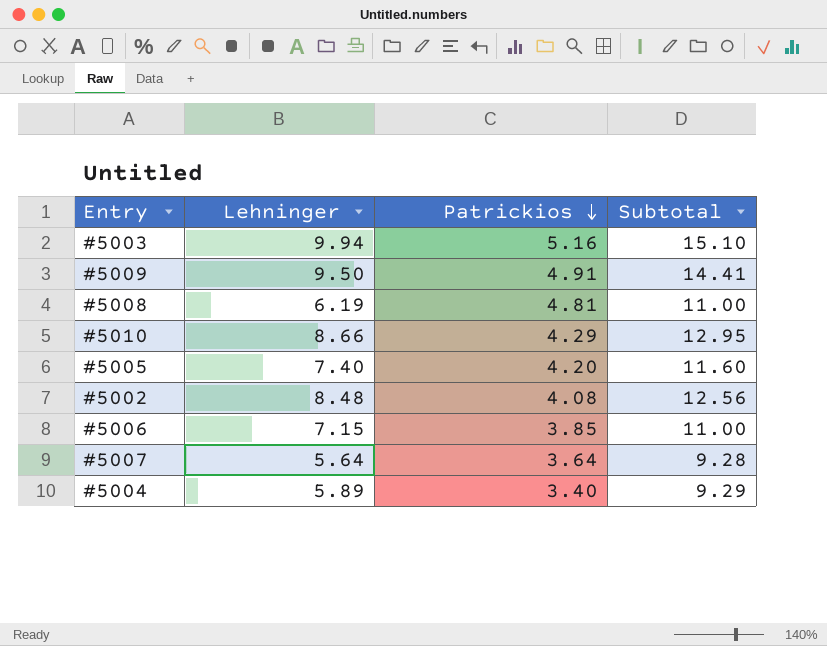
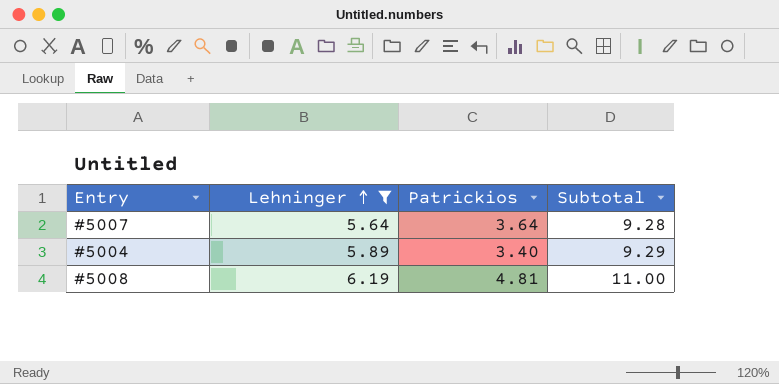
filter: none -> Lehninger <= 6.19
row order: Patrickios descending -> Lehninger ascending

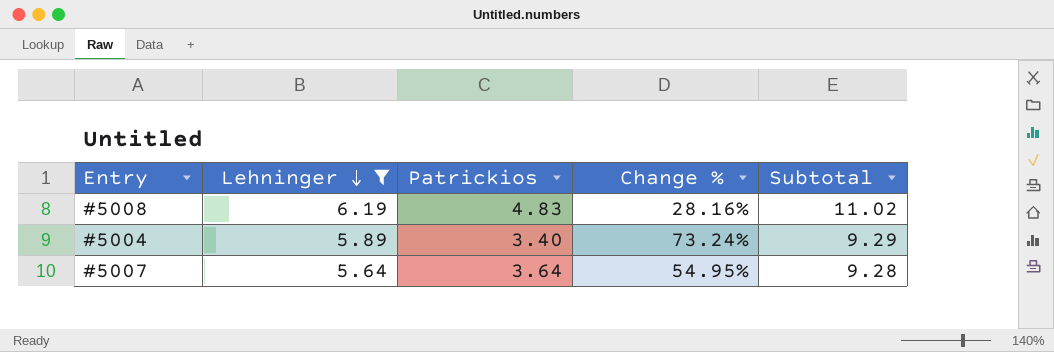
row order: Lehninger ascending -> Lehninger descending
column Change % | formula: none -> ([Lehninger] - [Patrickios]) / [Patrickios]
#5008 | Patrickios: 4.81 -> 4.83
#5008 | Subtotal: 11.00 -> 11.02

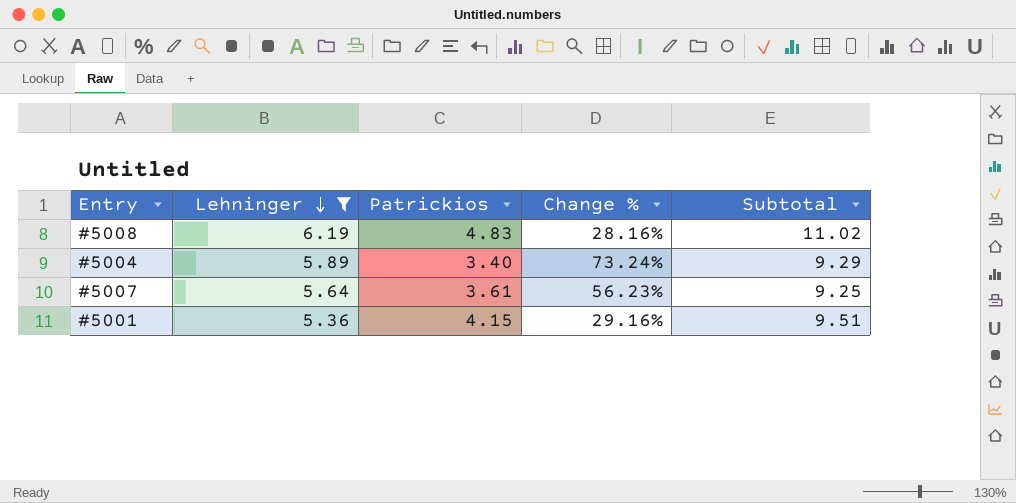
#5007 | Patrickios: 3.64 -> 3.61
#5007 | Change %: 54.95% -> 56.23%
#5007 | Subtotal: 9.28 -> 9.25
row #5001: none -> 5.36 | 4.15 | 29.16% | 9.51

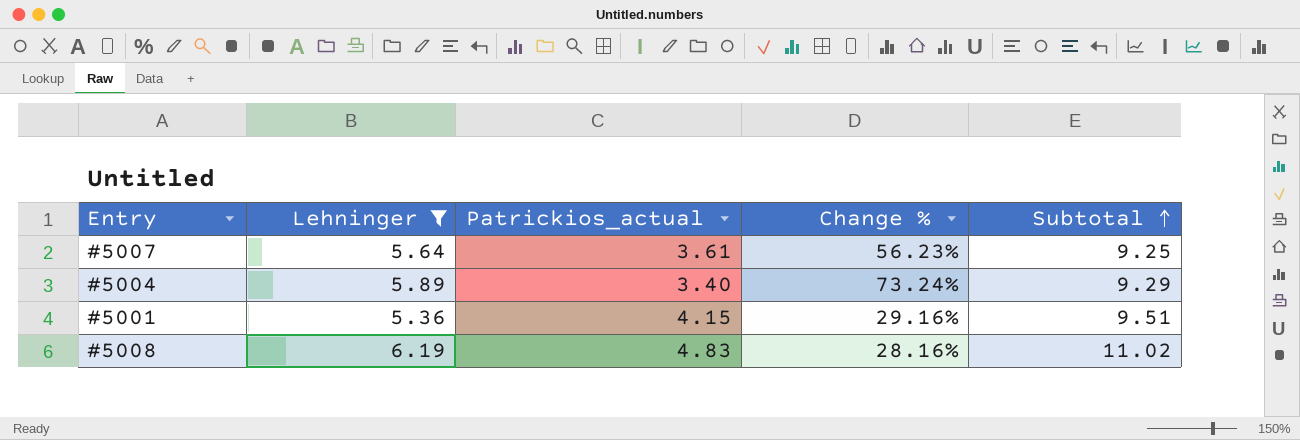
row order: Lehninger descending -> Subtotal ascending
column name: Patrickios -> Patrickios_actual

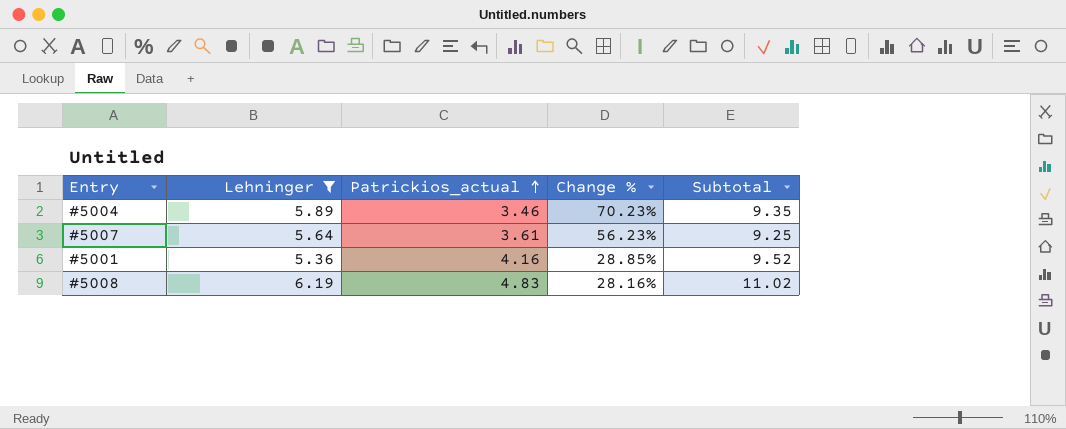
row order: Subtotal ascending -> Patrickios_actual ascending
#5004 | Patrickios_actual: 3.40 -> 3.46
#5004 | Change %: 73.24% -> 70.23%
#5004 | Subtotal: 9.29 -> 9.35
#5001 | Patrickios_actual: 4.15 -> 4.16
#5001 | Change %: 29.16% -> 28.85%
#5001 | Subtotal: 9.51 -> 9.52

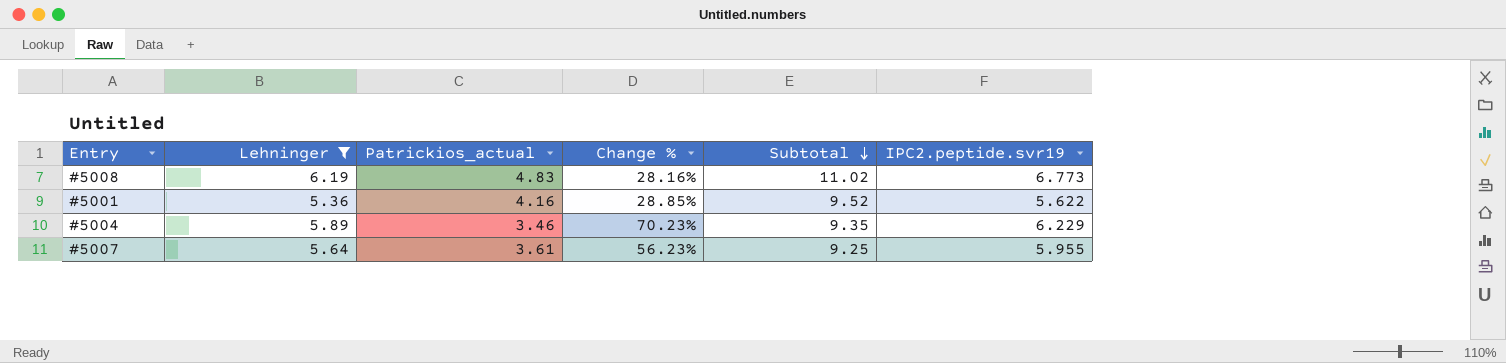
row order: Patrickios_actual ascending -> Subtotal descending
column IPC2.peptide.svr19 | position: none -> 6

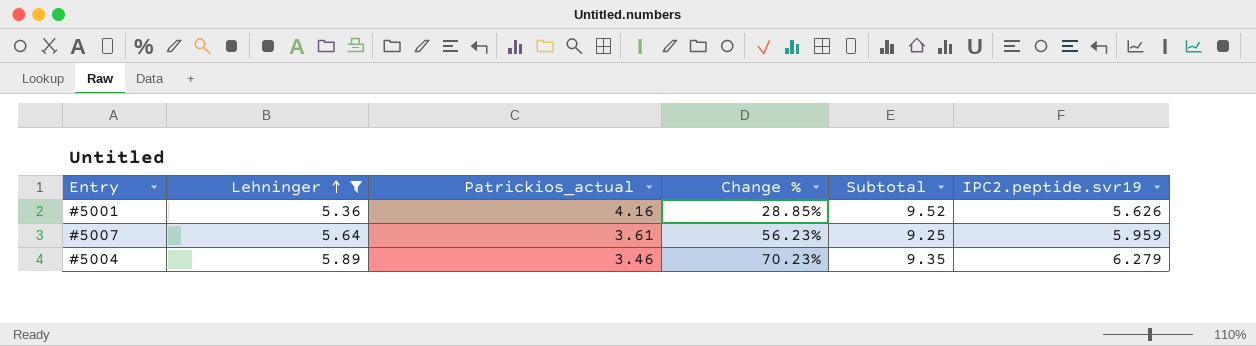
row order: Subtotal descending -> Lehninger ascending
row #5008: 6.19 | 4.83 | 28.16% | 11.02 | 6.773 -> none
#5001 | IPC2.peptide.svr19: 5.622 -> 5.626
#5007 | IPC2.peptide.svr19: 5.955 -> 5.959
#5004 | IPC2.peptide.svr19: 6.229 -> 6.279

